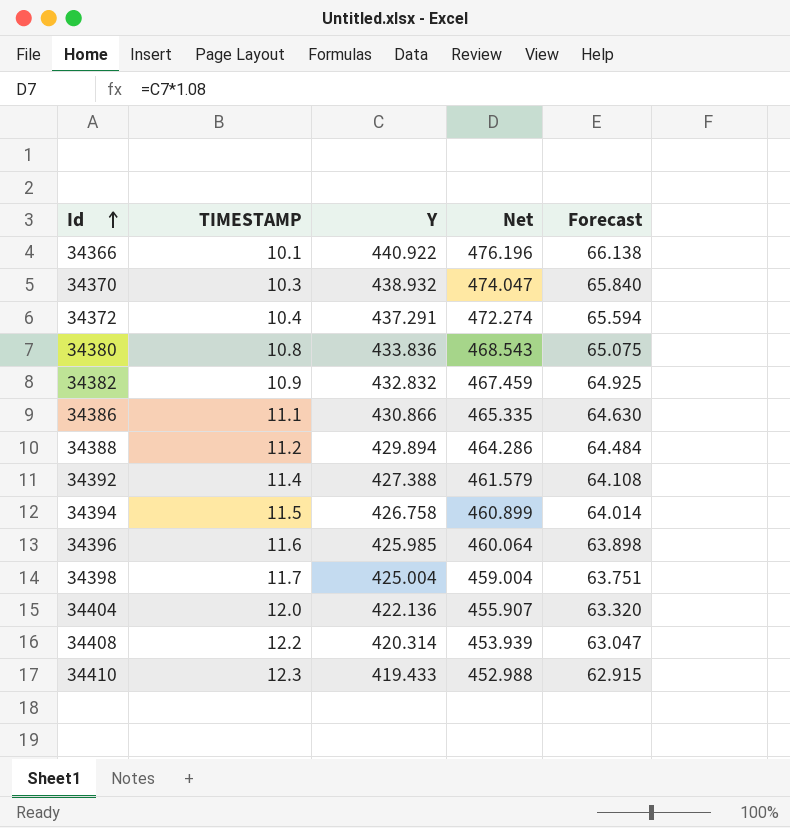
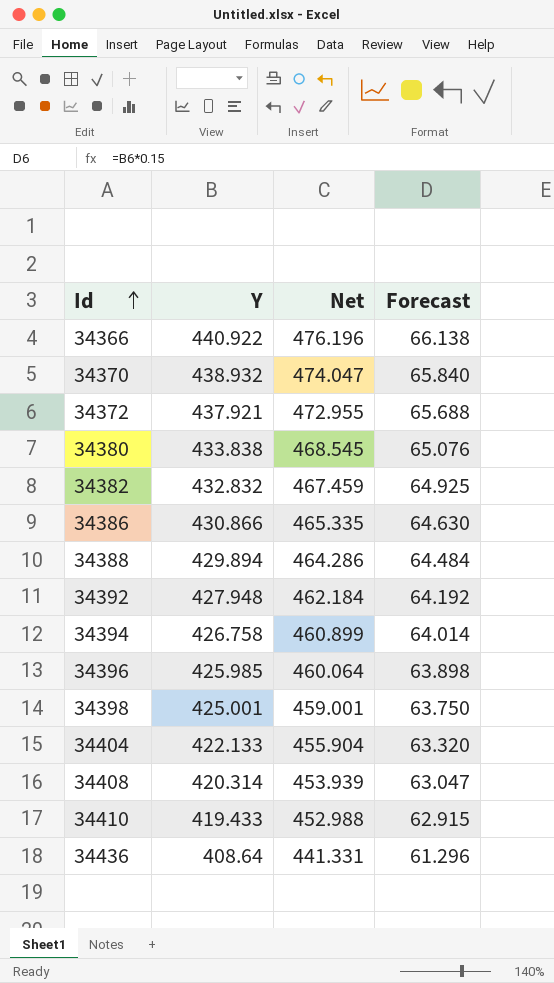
column TIMESTAMP | position: 2 -> none
34372 | Y: 437.291 -> 437.921
34372 | Net: 472.274 -> 472.955
34372 | Forecast: 65.594 -> 65.688
34380 | Y: 433.836 -> 433.838
34380 | Net: 468.543 -> 468.545
34380 | Forecast: 65.075 -> 65.076
34392 | Y: 427.388 -> 427.948
34392 | Net: 461.579 -> 462.184
34392 | Forecast: 64.108 -> 64.192
34398 | Y: 425.004 -> 425.001
34398 | Net: 459.004 -> 459.001
34398 | Forecast: 63.751 -> 63.750
34404 | Y: 422.136 -> 422.133
34404 | Net: 455.907 -> 455.904
row 34436: none -> 408.64 | 441.331 | 61.296

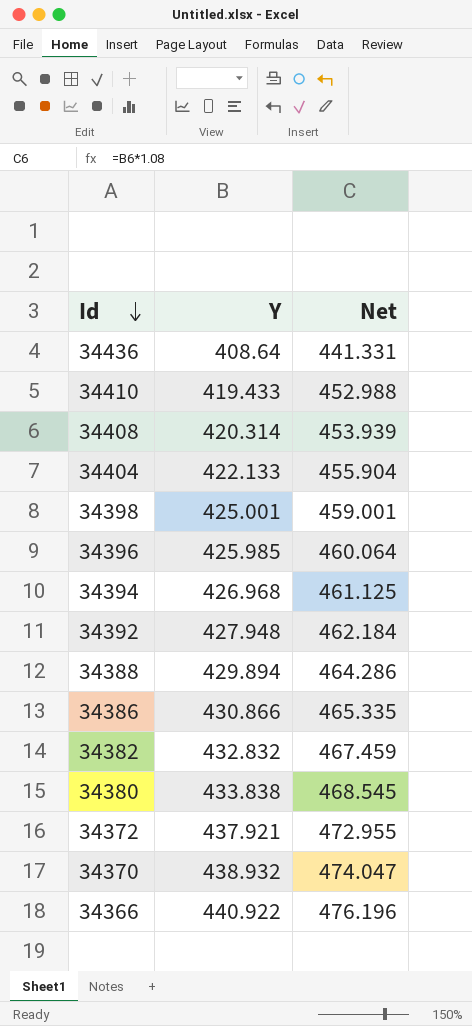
row order: Id ascending -> Id descending
column Forecast | formula: [Y] * 0.15 -> none
34394 | Y: 426.758 -> 426.968
34394 | Net: 460.899 -> 461.125

